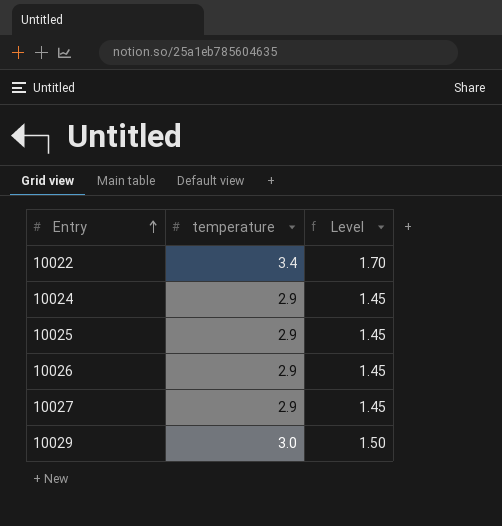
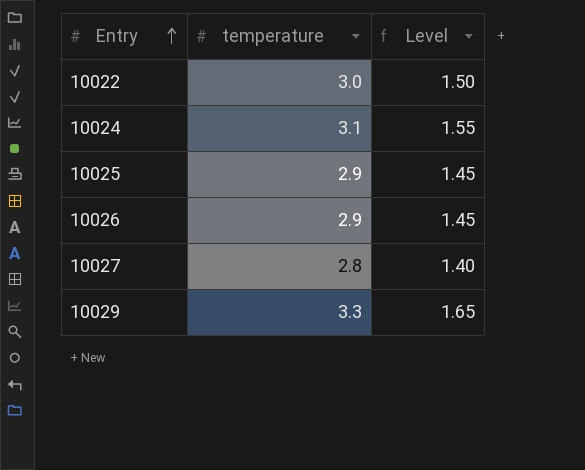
10022 | temperature: 3.4 -> 3.0
10022 | Level: 1.70 -> 1.50
10024 | temperature: 2.9 -> 3.1
10024 | Level: 1.45 -> 1.55
10027 | temperature: 2.9 -> 2.8
10027 | Level: 1.45 -> 1.40
10029 | temperature: 3.0 -> 3.3
10029 | Level: 1.50 -> 1.65

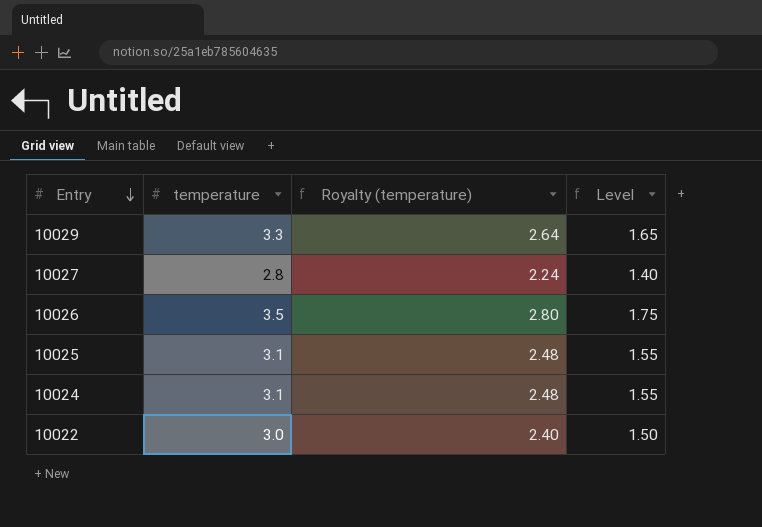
row order: Entry ascending -> Entry descending
column Royalty (temperature) | formula: none -> [temperature] * 0.8
10026 | temperature: 2.9 -> 3.5
10026 | Level: 1.45 -> 1.75
10025 | temperature: 2.9 -> 3.1
10025 | Level: 1.45 -> 1.55

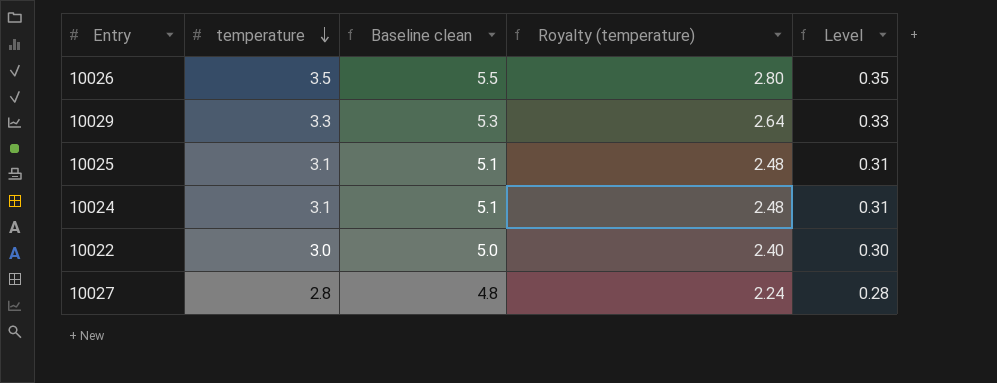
row order: Entry descending -> temperature descending
column Baseline clean | formula: none -> [temperature] + 2
column Level | formula: [temperature] * 0.5 -> [temperature] * 0.1

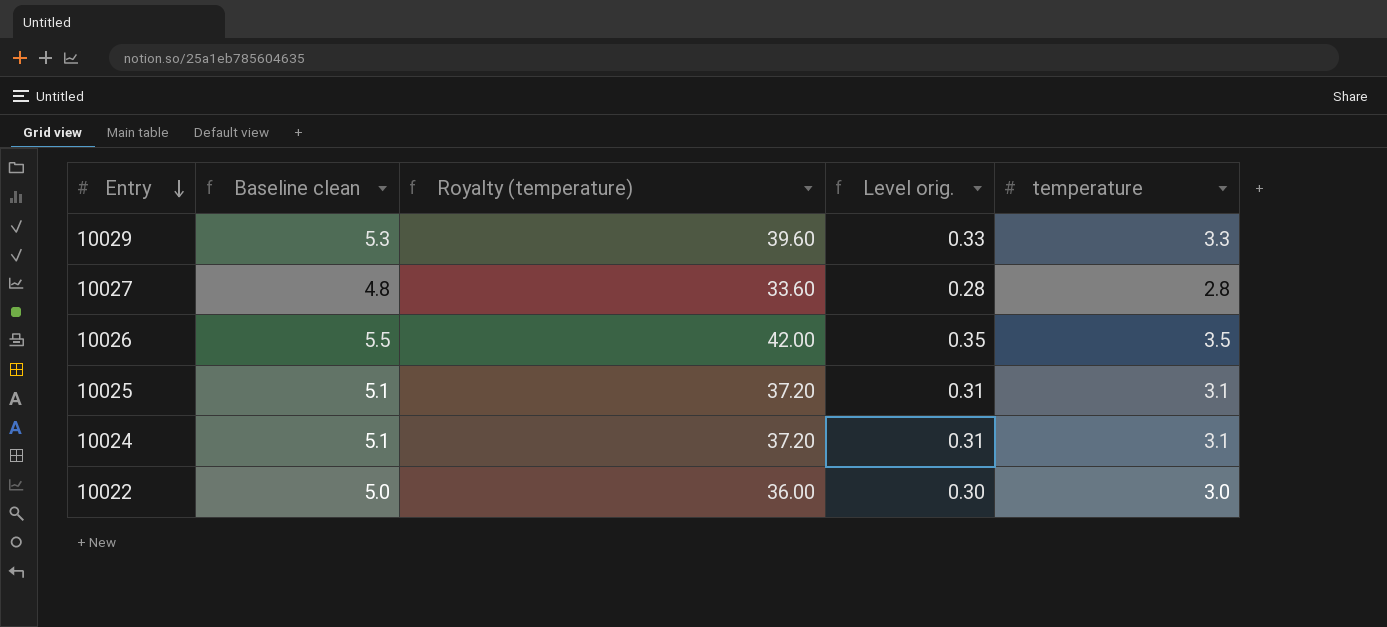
row order: temperature descending -> Entry descending
column Royalty (temperature) | formula: [temperature] * 0.8 -> [temperature] * 12
column name: Level -> Level orig.
column temperature | position: 2 -> 5

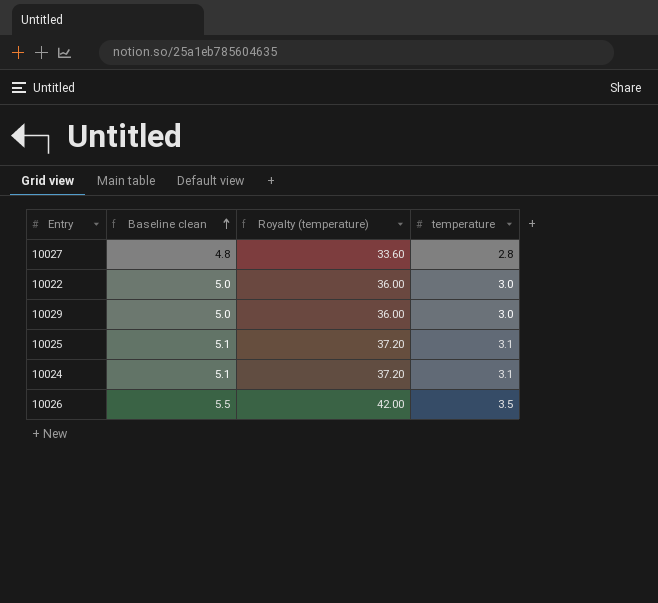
row order: Entry descending -> Baseline clean ascending
column Level orig. | formula: [temperature] * 0.1 -> none
10029 | Baseline clean: 5.3 -> 5.0
10029 | Royalty (temperature): 39.60 -> 36.00
10029 | temperature: 3.3 -> 3.0

